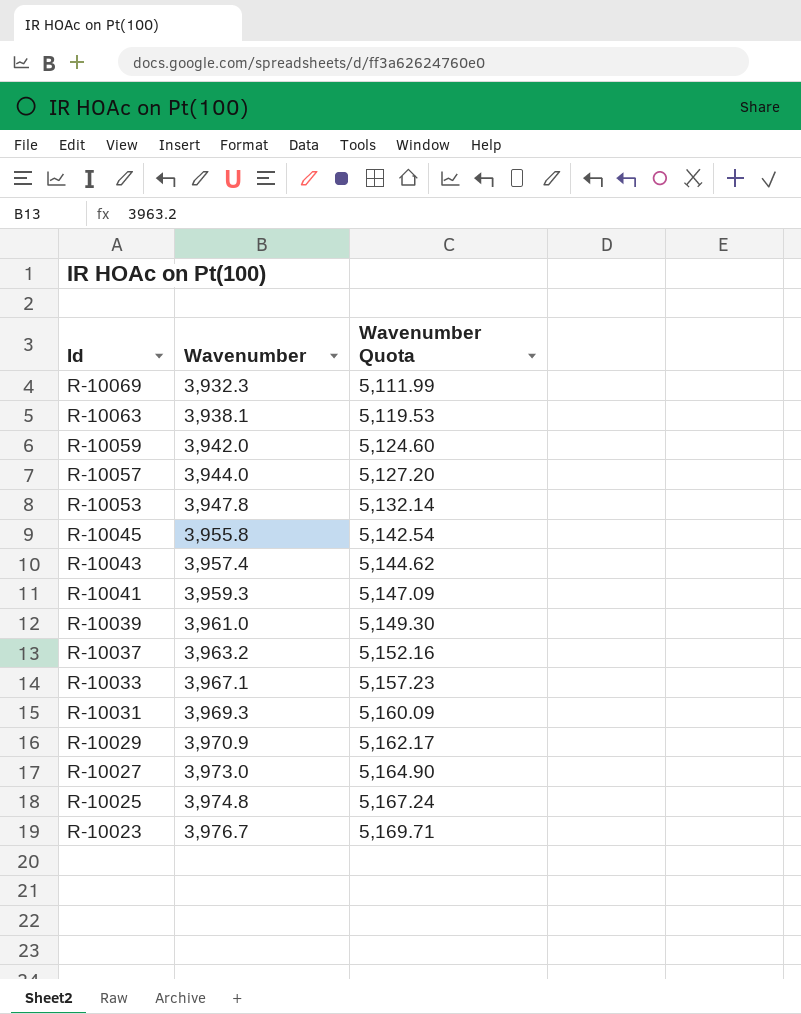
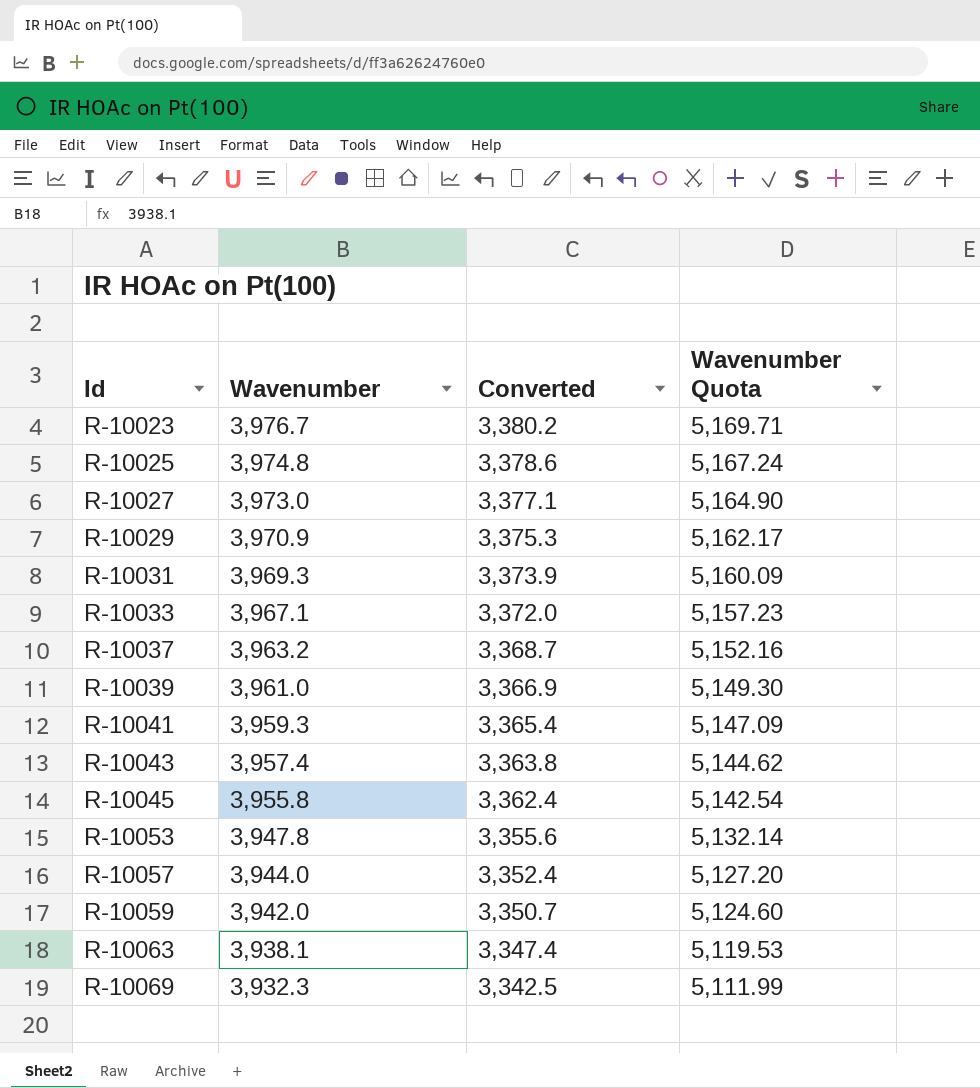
row order: Id descending -> Id ascending
column Converted | formula: none -> [Wavenumber] * 0.85

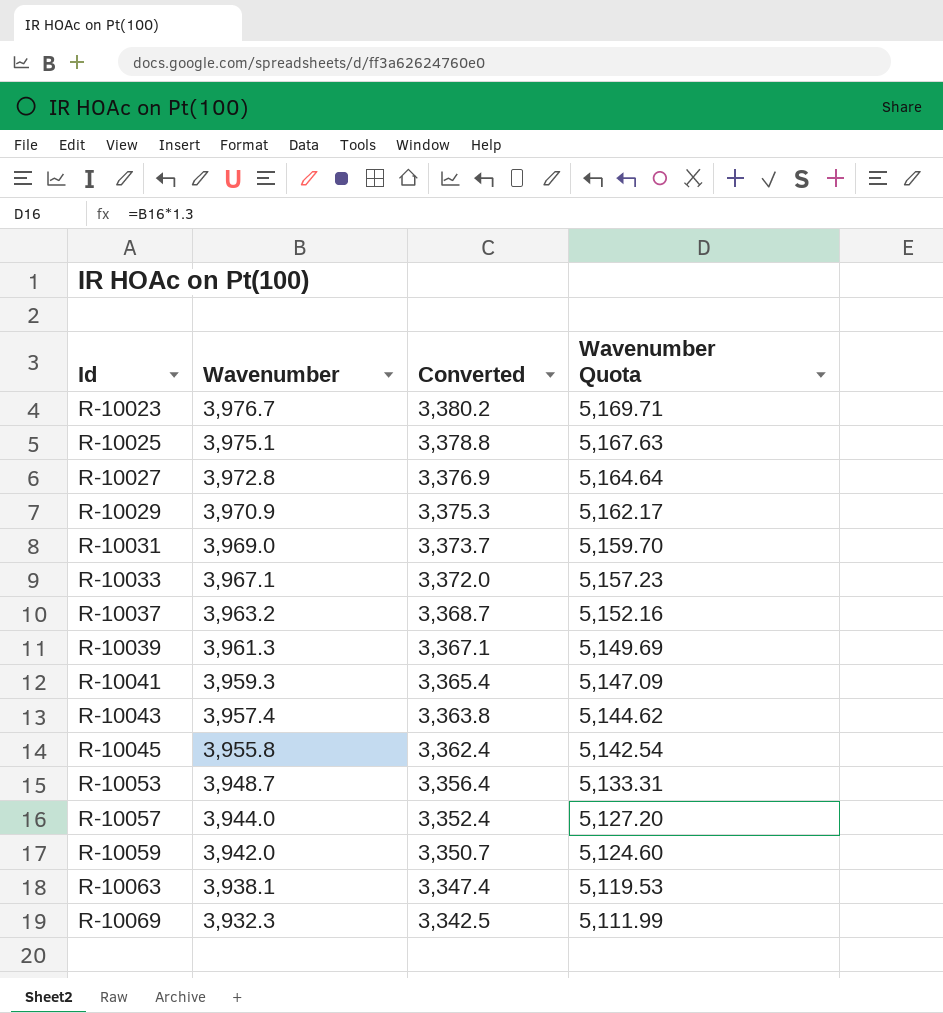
R-10025 | Wavenumber: 3,974.8 -> 3,975.1
R-10025 | Converted: 3,378.6 -> 3,378.8
R-10025 | Wavenumber Quota: 5,167.24 -> 5,167.63
R-10027 | Wavenumber: 3,973.0 -> 3,972.8
R-10027 | Converted: 3,377.1 -> 3,376.9
R-10027 | Wavenumber Quota: 5,164.90 -> 5,164.64
R-10031 | Wavenumber: 3,969.3 -> 3,969.0
R-10031 | Converted: 3,373.9 -> 3,373.7
R-10031 | Wavenumber Quota: 5,160.09 -> 5,159.70
R-10039 | Wavenumber: 3,961.0 -> 3,961.3
R-10039 | Converted: 3,366.9 -> 3,367.1
R-10039 | Wavenumber Quota: 5,149.30 -> 5,149.69
R-10053 | Wavenumber: 3,947.8 -> 3,948.7
R-10053 | Converted: 3,355.6 -> 3,356.4
R-10053 | Wavenumber Quota: 5,132.14 -> 5,133.31

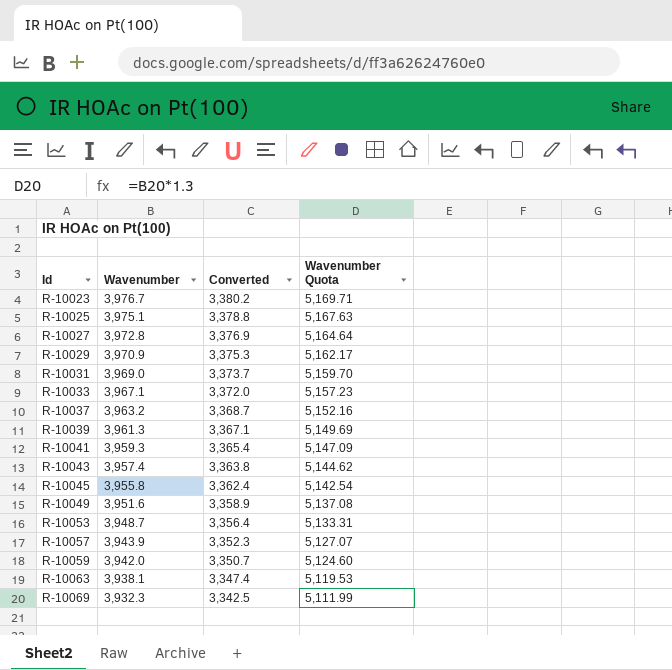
row R-10049: none -> 3,951.6 | 3,358.9 | 5,137.08
R-10057 | Wavenumber: 3,944.0 -> 3,943.9
R-10057 | Converted: 3,352.4 -> 3,352.3
R-10057 | Wavenumber Quota: 5,127.20 -> 5,127.07

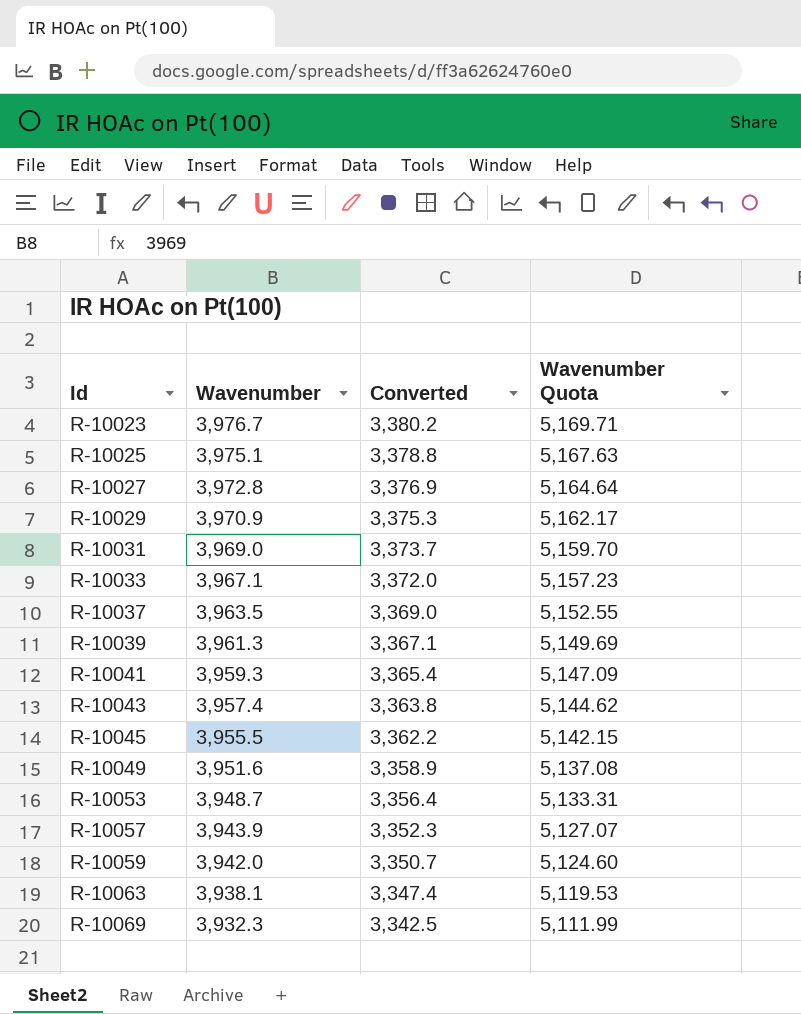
R-10037 | Wavenumber: 3,963.2 -> 3,963.5
R-10037 | Converted: 3,368.7 -> 3,369.0
R-10037 | Wavenumber Quota: 5,152.16 -> 5,152.55
R-10045 | Wavenumber: 3,955.8 -> 3,955.5
R-10045 | Converted: 3,362.4 -> 3,362.2
R-10045 | Wavenumber Quota: 5,142.54 -> 5,142.15

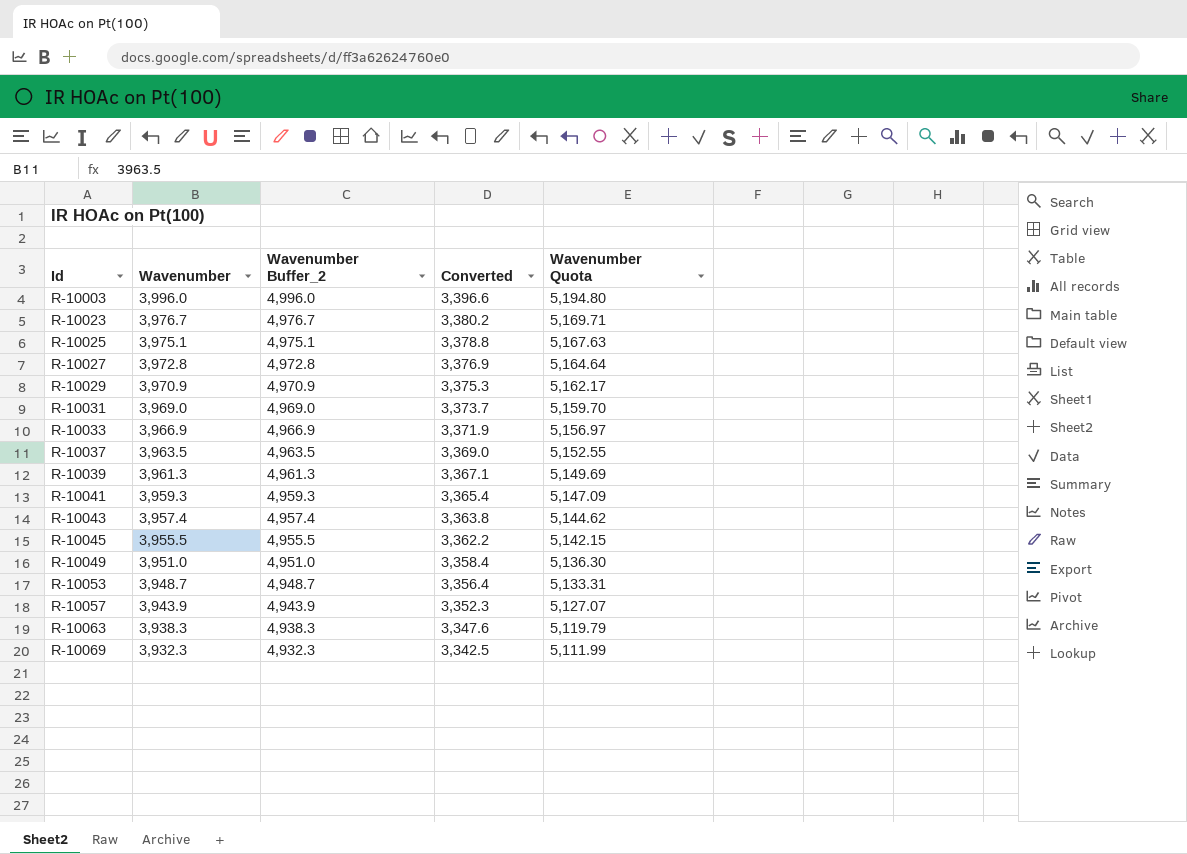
column Wavenumber Buffer_2 | formula: none -> [Wavenumber] + 1000
row R-10059: 3,942.0 | 3,350.7 | 5,124.60 -> none
row R-10003: none -> 3,996.0 | 4,996.0 | 3,396.6 | 5,194.80
R-10033 | Wavenumber: 3,967.1 -> 3,966.9
R-10033 | Converted: 3,372.0 -> 3,371.9
R-10033 | Wavenumber Quota: 5,157.23 -> 5,156.97
R-10049 | Wavenumber: 3,951.6 -> 3,951.0
R-10049 | Converted: 3,358.9 -> 3,358.4
R-10049 | Wavenumber Quota: 5,137.08 -> 5,136.30
R-10063 | Wavenumber: 3,938.1 -> 3,938.3
R-10063 | Converted: 3,347.4 -> 3,347.6
R-10063 | Wavenumber Quota: 5,119.53 -> 5,119.79

